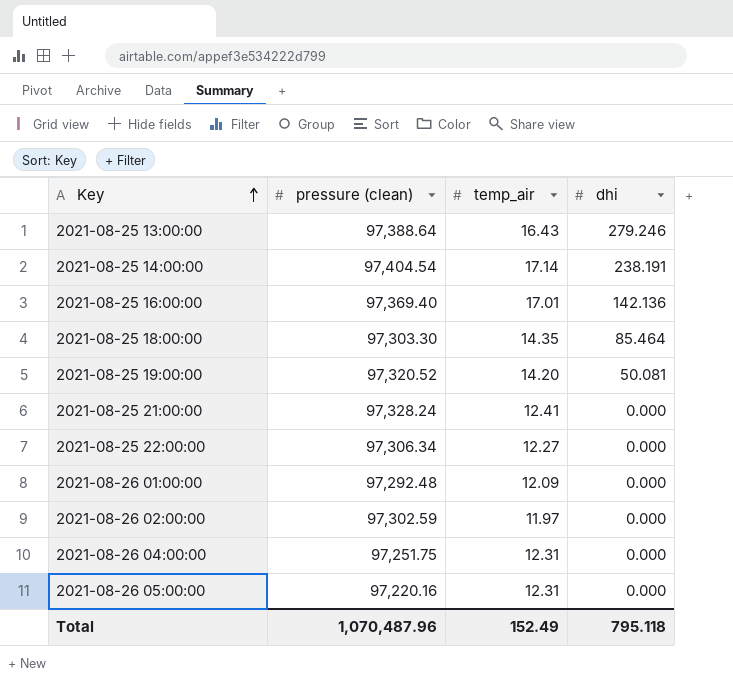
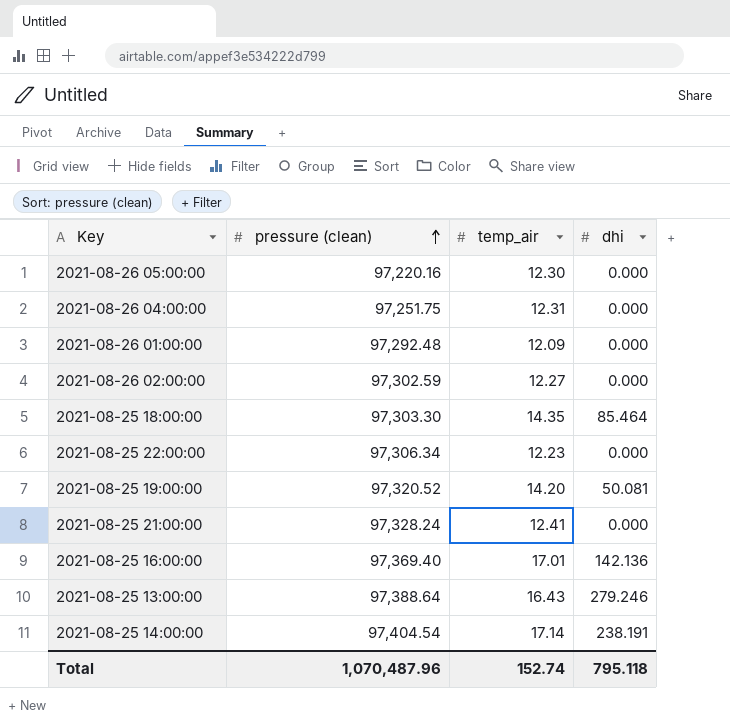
row order: Key ascending -> pressure (clean) ascending
2021-08-26 05:00:00 | temp_air: 12.31 -> 12.30
2021-08-26 02:00:00 | temp_air: 11.97 -> 12.27
2021-08-25 22:00:00 | temp_air: 12.27 -> 12.23
Total | temp_air: 152.49 -> 152.74

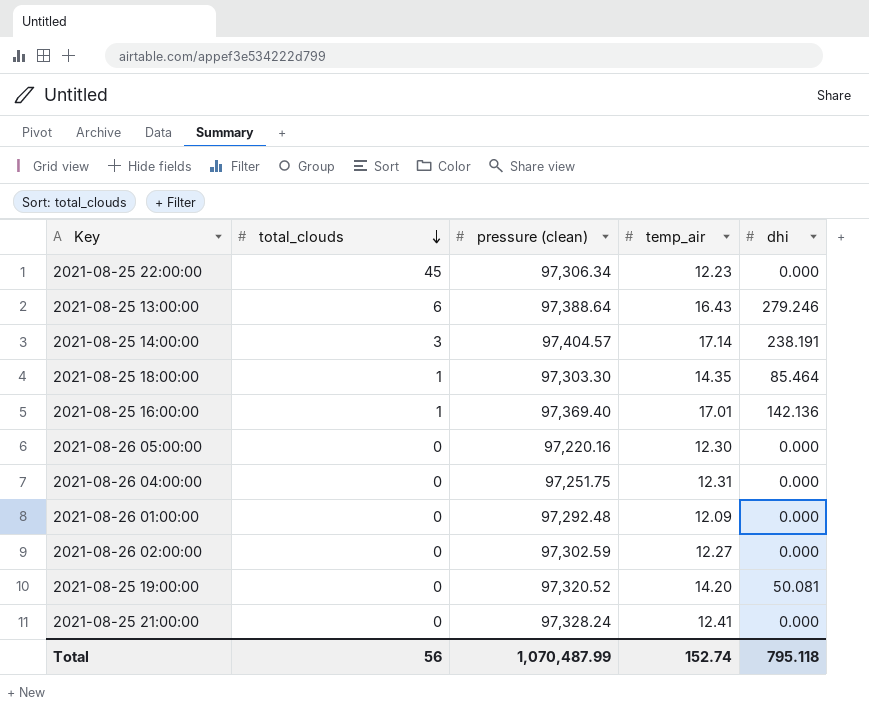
row order: pressure (clean) ascending -> total_clouds descending
column total_clouds | position: none -> 2
2021-08-25 14:00:00 | pressure (clean): 97,404.54 -> 97,404.57
Total | pressure (clean): 1,070,487.96 -> 1,070,487.99

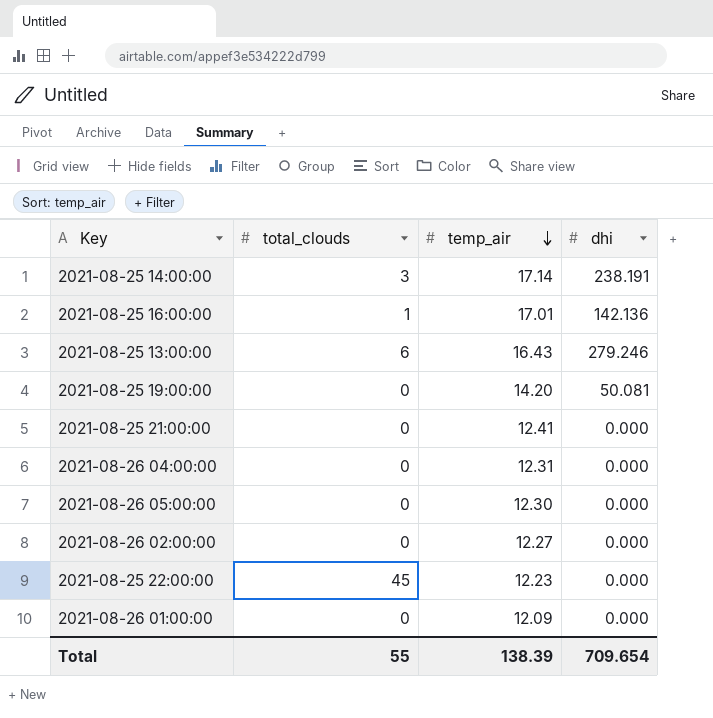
row order: total_clouds descending -> temp_air descending
column pressure (clean) | position: 3 -> none
row 2021-08-25 18:00:00: 1 | 97,303.30 | 14.35 | 85.464 -> none
Total | total_clouds: 56 -> 55
Total | temp_air: 152.74 -> 138.39
Total | dhi: 795.118 -> 709.654

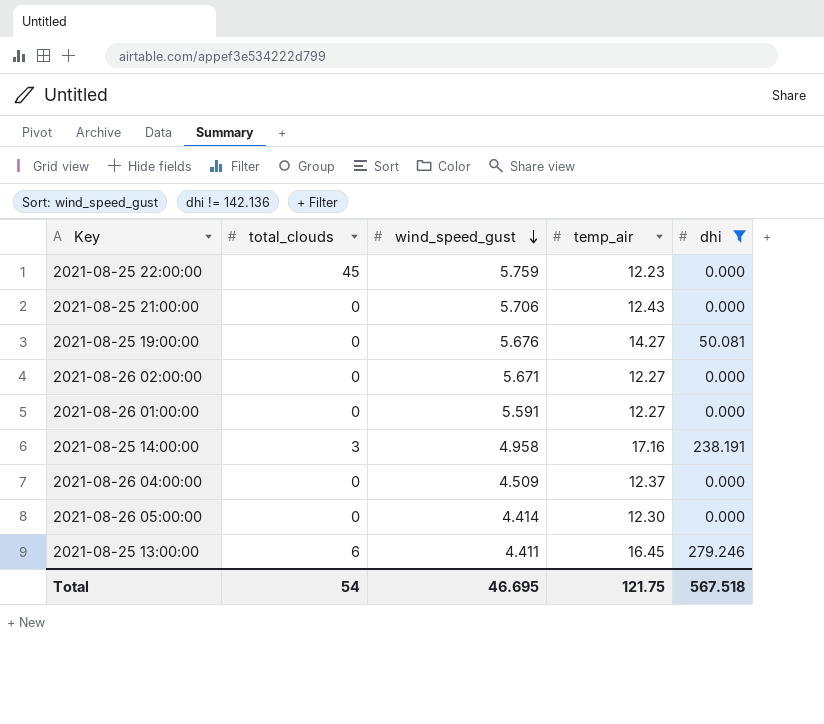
filter: none -> dhi != 142.136
row order: temp_air descending -> wind_speed_gust descending
column wind_speed_gust | position: none -> 3
2021-08-25 21:00:00 | temp_air: 12.41 -> 12.43
2021-08-25 19:00:00 | temp_air: 14.20 -> 14.27
2021-08-26 01:00:00 | temp_air: 12.09 -> 12.27
2021-08-25 14:00:00 | temp_air: 17.14 -> 17.16
2021-08-26 04:00:00 | temp_air: 12.31 -> 12.37
2021-08-25 13:00:00 | temp_air: 16.43 -> 16.45
Total | total_clouds: 55 -> 54
Total | temp_air: 138.39 -> 121.75
Total | dhi: 709.654 -> 567.518

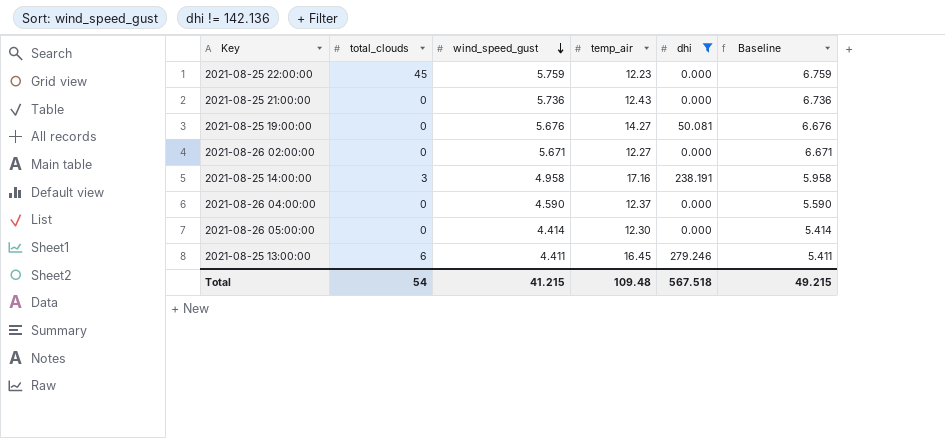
column Baseline | formula: none -> [wind_speed_gust] + 1
row 2021-08-26 01:00:00: 0 | 5.591 | 12.27 | 0.000 -> none
2021-08-25 21:00:00 | wind_speed_gust: 5.706 -> 5.736
2021-08-26 04:00:00 | wind_speed_gust: 4.509 -> 4.590
Total | wind_speed_gust: 46.695 -> 41.215
Total | temp_air: 121.75 -> 109.48

